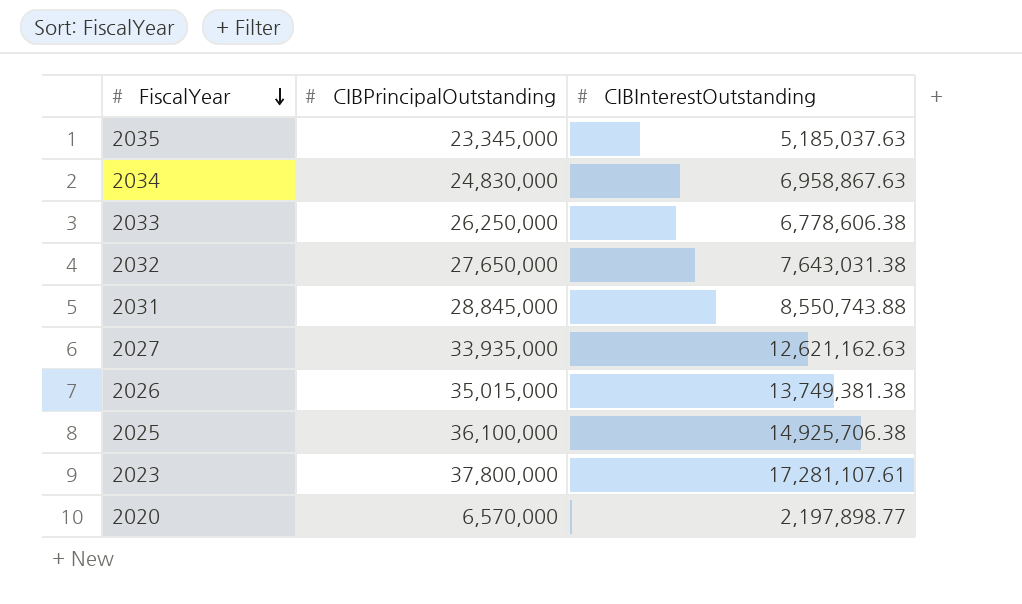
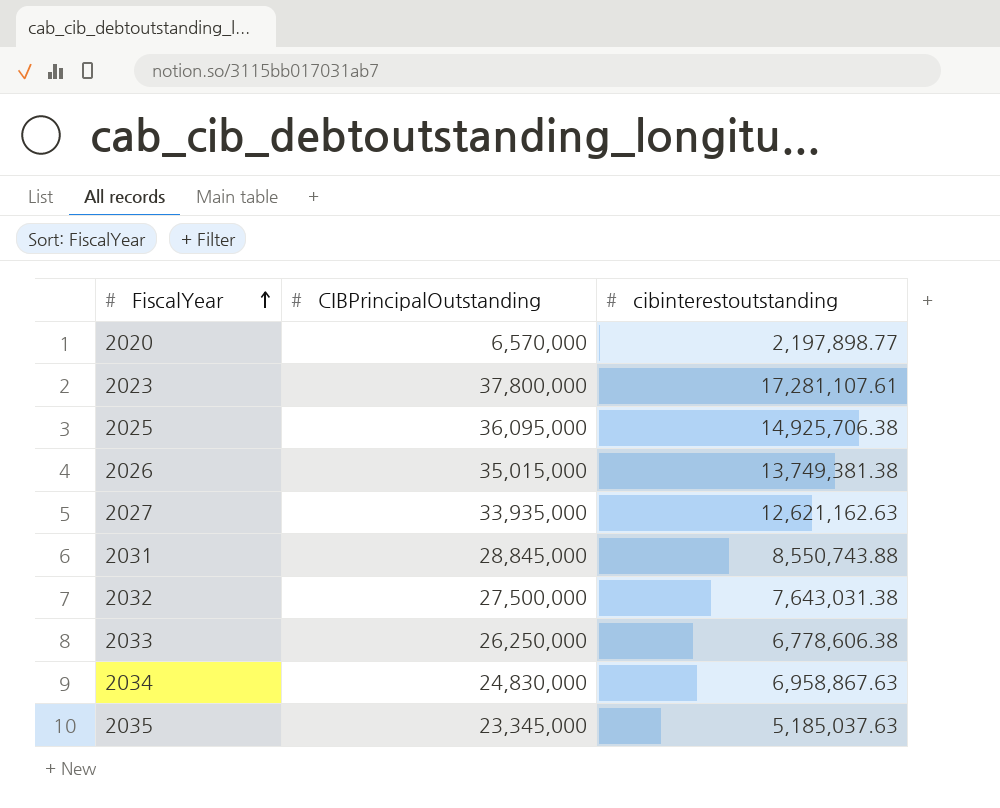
row order: FiscalYear descending -> FiscalYear ascending
column name: CIBInterestOutstanding -> cibinterestoutstanding
2025 | CIBPrincipalOutstanding: 36,100,000 -> 36,095,000
2032 | CIBPrincipalOutstanding: 27,650,000 -> 27,500,000

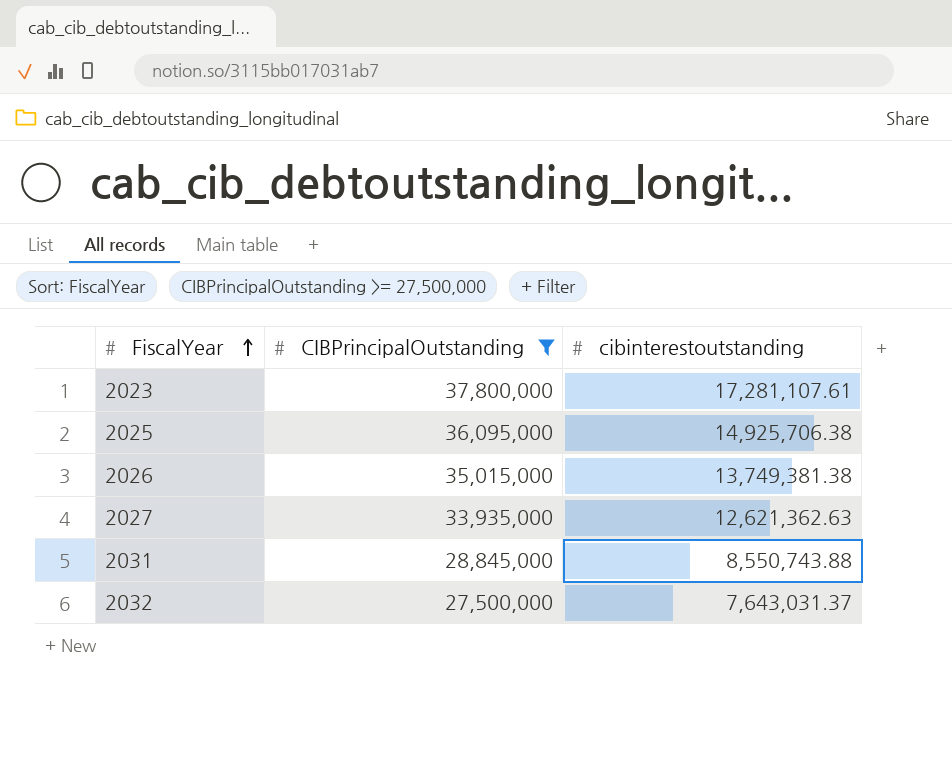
filter: none -> CIBPrincipalOutstanding >= 27,500,000
2027 | cibinterestoutstanding: 12,621,162.63 -> 12,621,362.63
2032 | cibinterestoutstanding: 7,643,031.38 -> 7,643,031.37

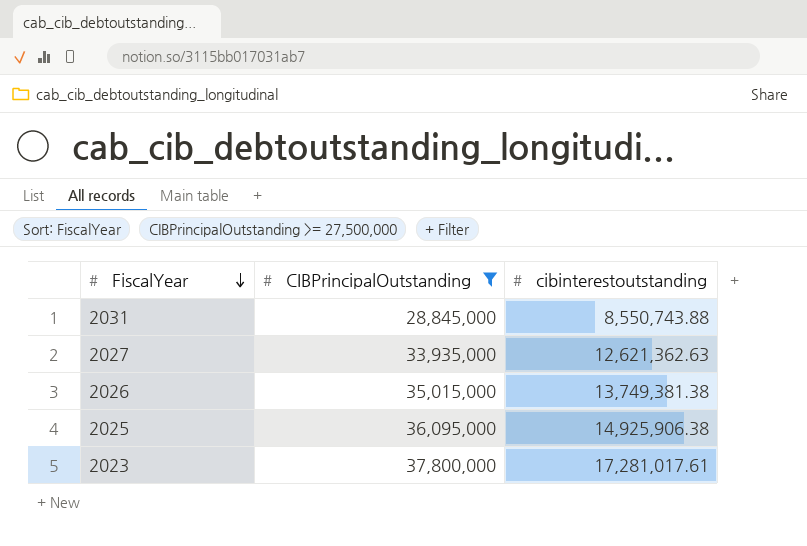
row order: FiscalYear ascending -> FiscalYear descending
row 2032: 27,500,000 | 7,643,031.37 -> none
2025 | cibinterestoutstanding: 14,925,706.38 -> 14,925,906.38
2023 | cibinterestoutstanding: 17,281,107.61 -> 17,281,017.61

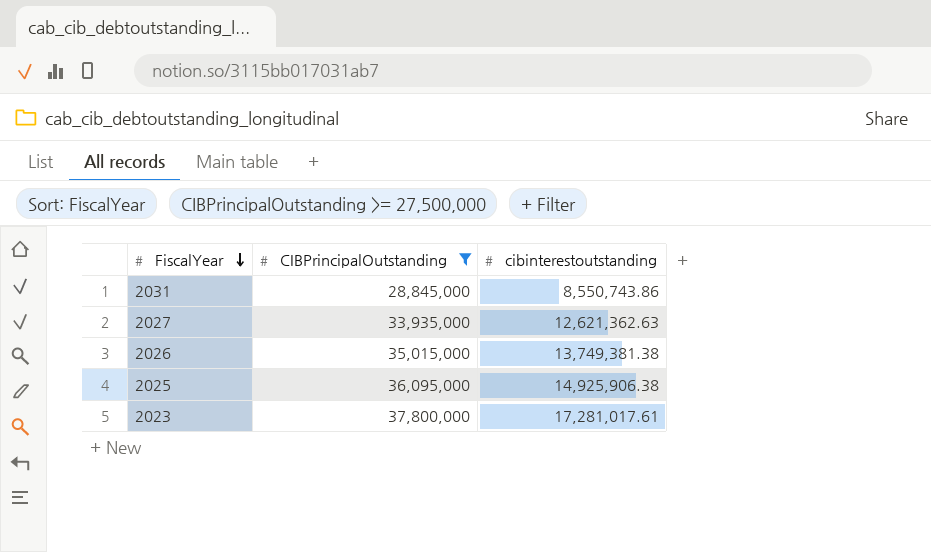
2031 | cibinterestoutstanding: 8,550,743.88 -> 8,550,743.86

